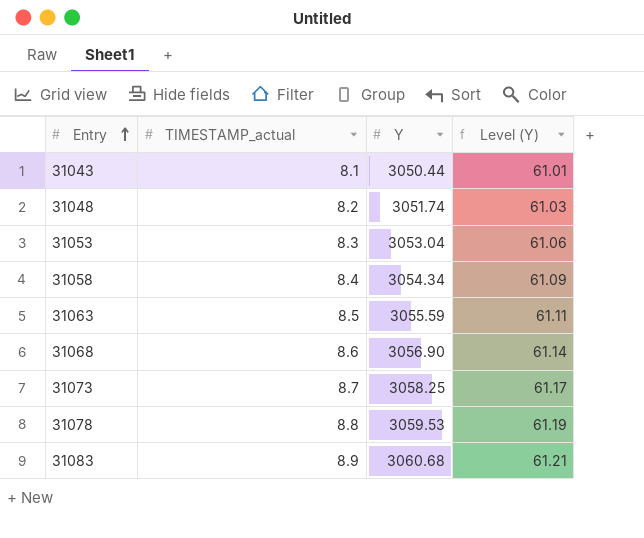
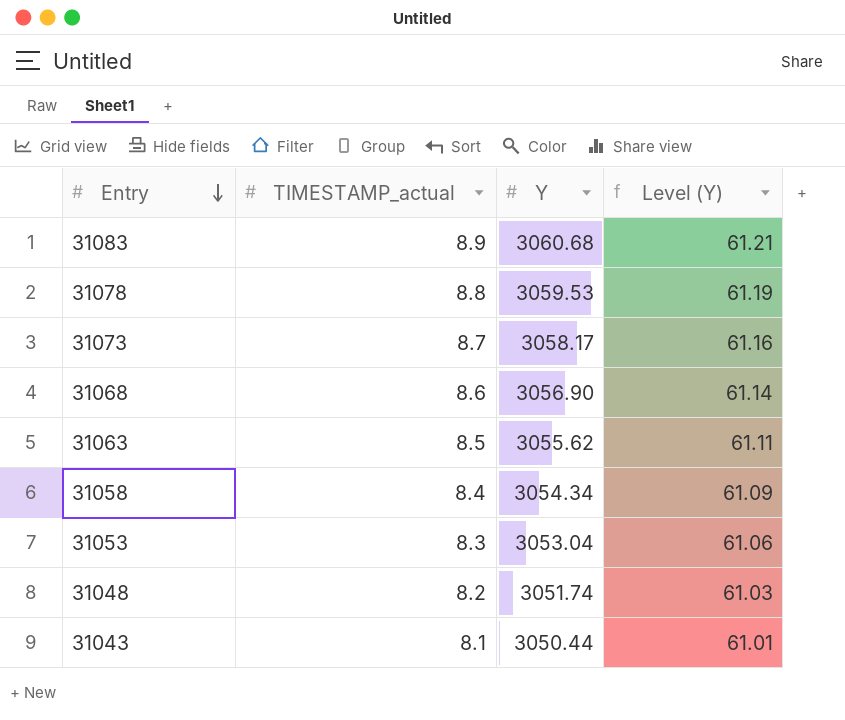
row order: Entry ascending -> Entry descending
31073 | Y: 3058.25 -> 3058.17
31073 | Level (Y): 61.17 -> 61.16
31063 | Y: 3055.59 -> 3055.62

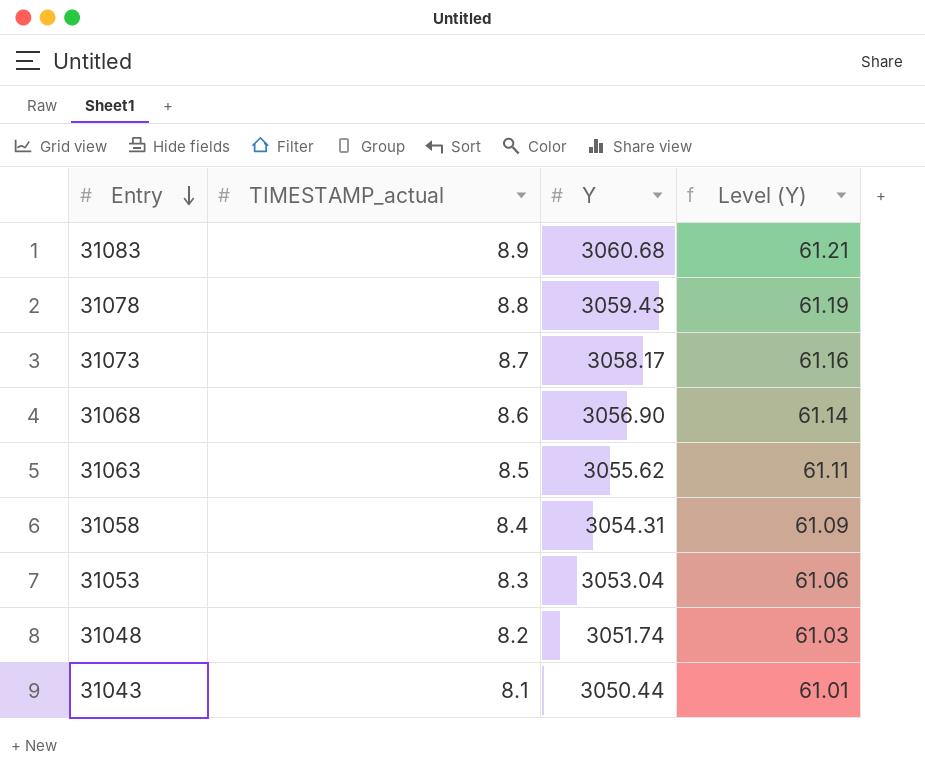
31078 | Y: 3059.53 -> 3059.43
31058 | Y: 3054.34 -> 3054.31

